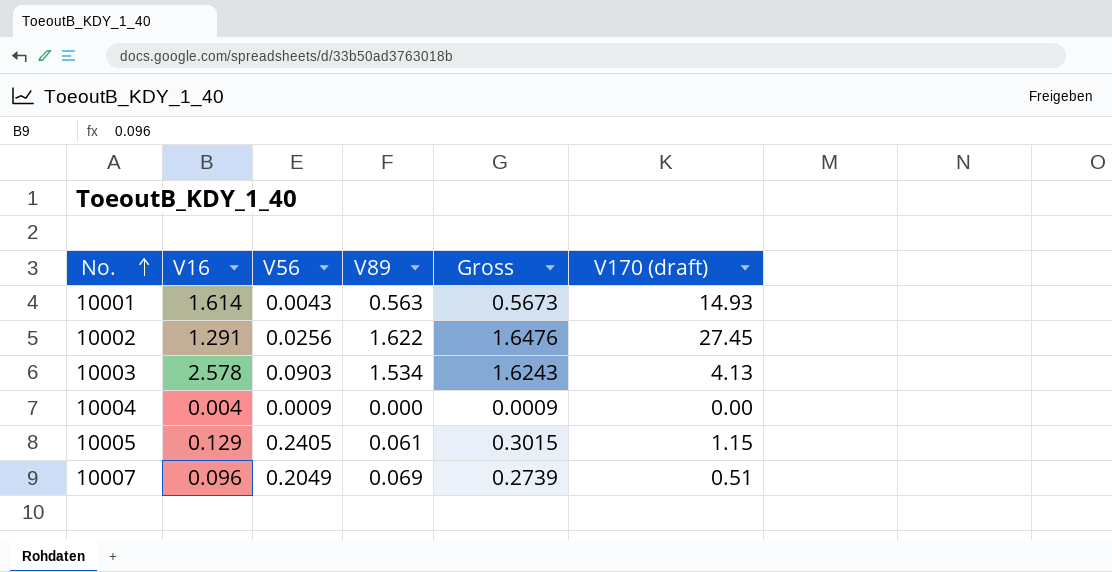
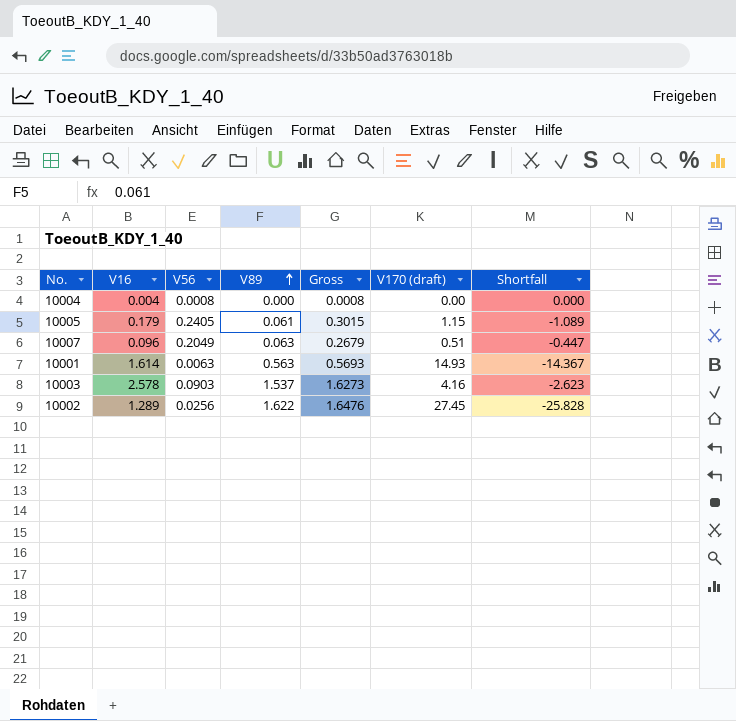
row order: No. ascending -> V89 ascending
column Shortfall | formula: none -> [V89] - [V170 (draft)]
10004 | V56: 0.0009 -> 0.0008
10004 | Gross: 0.0009 -> 0.0008
10005 | V16: 0.129 -> 0.179
10007 | V89: 0.069 -> 0.063
10007 | Gross: 0.2739 -> 0.2679
10001 | V56: 0.0043 -> 0.0063
10001 | Gross: 0.5673 -> 0.5693
10003 | V89: 1.534 -> 1.537
10003 | Gross: 1.6243 -> 1.6273
10003 | V170 (draft): 4.13 -> 4.16
10002 | V16: 1.291 -> 1.289

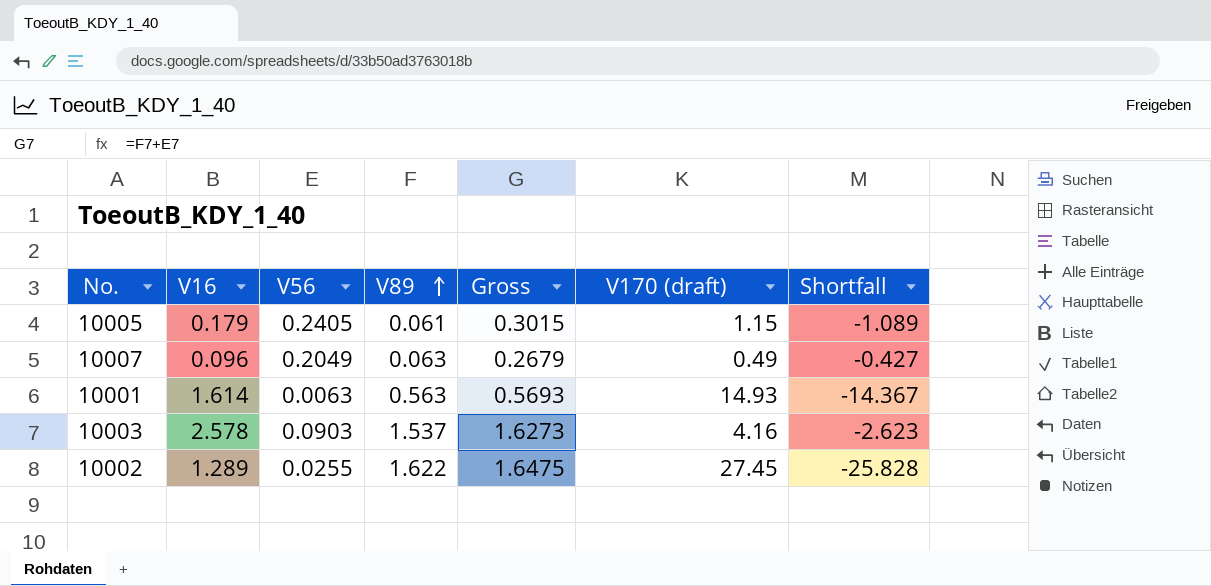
row 10004: 0.004 | 0.0008 | 0.000 | 0.0008 | 0.00 | 0.000 -> none
10007 | V170 (draft): 0.51 -> 0.49
10007 | Shortfall: -0.447 -> -0.427
10002 | V56: 0.0256 -> 0.0255
10002 | Gross: 1.6476 -> 1.6475

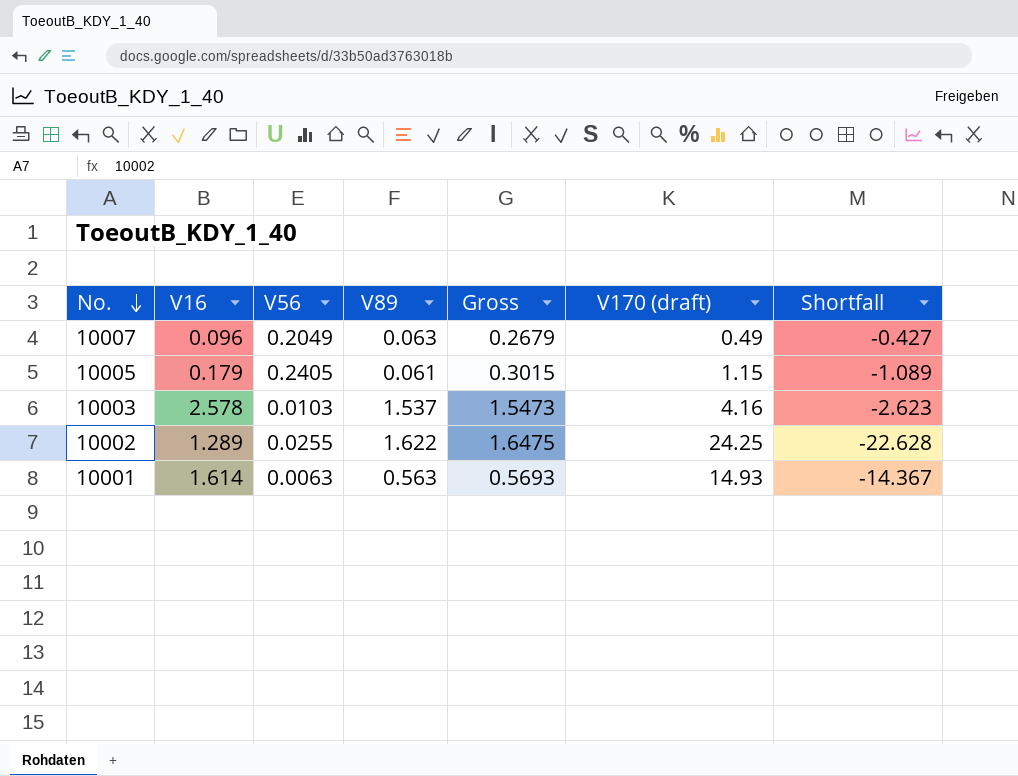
row order: V89 ascending -> No. descending
10003 | V56: 0.0903 -> 0.0103
10003 | Gross: 1.6273 -> 1.5473
10002 | V170 (draft): 27.45 -> 24.25
10002 | Shortfall: -25.828 -> -22.628

